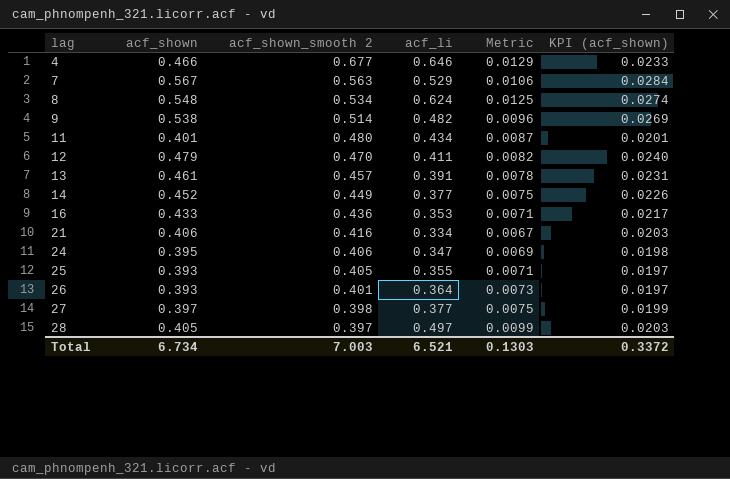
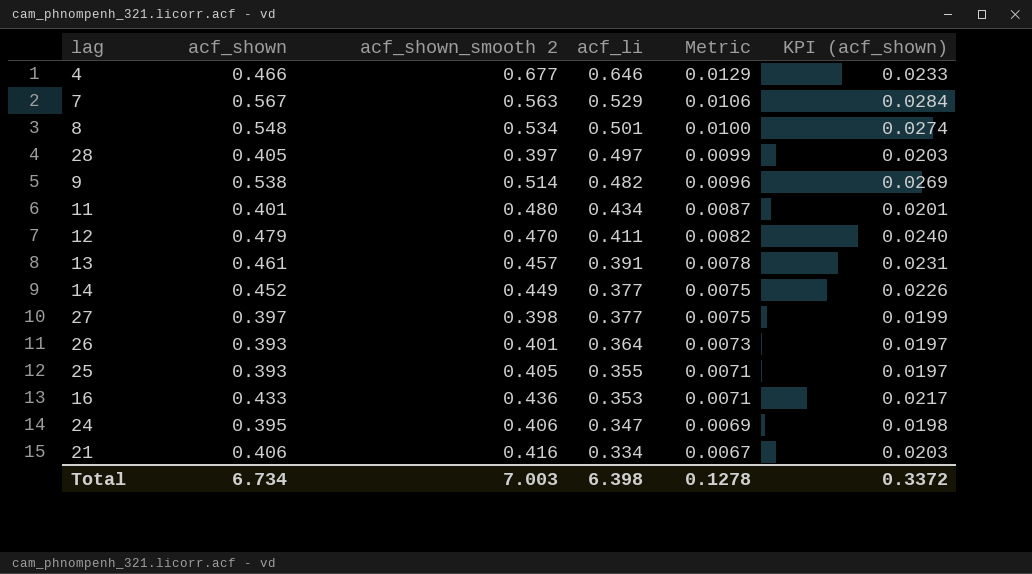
row order: lag ascending -> acf_li descending
8 | acf_li: 0.624 -> 0.501
8 | Metric: 0.0125 -> 0.0100
Total | acf_li: 6.521 -> 6.398
Total | Metric: 0.1303 -> 0.1278

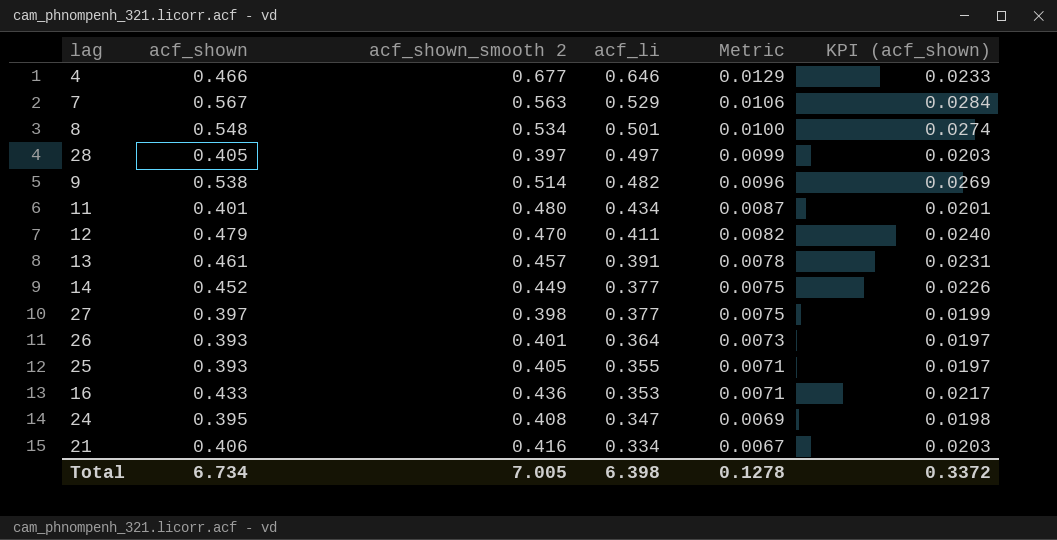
24 | acf_shown_smooth 2: 0.406 -> 0.408
Total | acf_shown_smooth 2: 7.003 -> 7.005

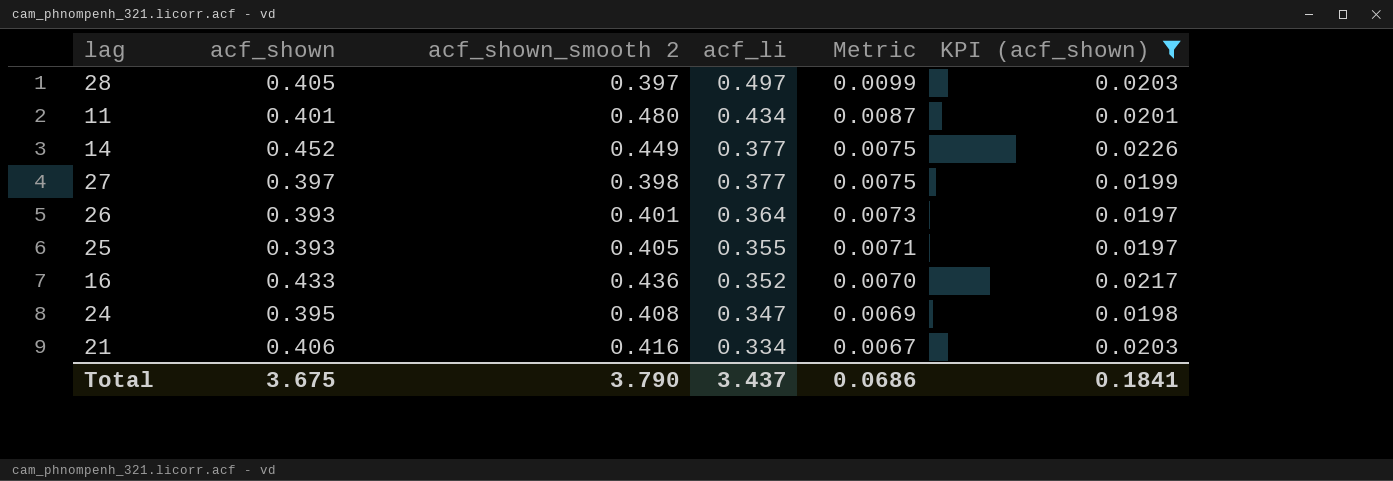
filter: none -> KPI (acf_shown) <= 0.0226
16 | acf_li: 0.353 -> 0.352
16 | Metric: 0.0071 -> 0.0070
Total | acf_shown: 6.734 -> 3.675
Total | acf_shown_smooth 2: 7.005 -> 3.790
Total | acf_li: 6.398 -> 3.437
Total | Metric: 0.1278 -> 0.0686
Total | KPI (acf_shown): 0.3372 -> 0.1841

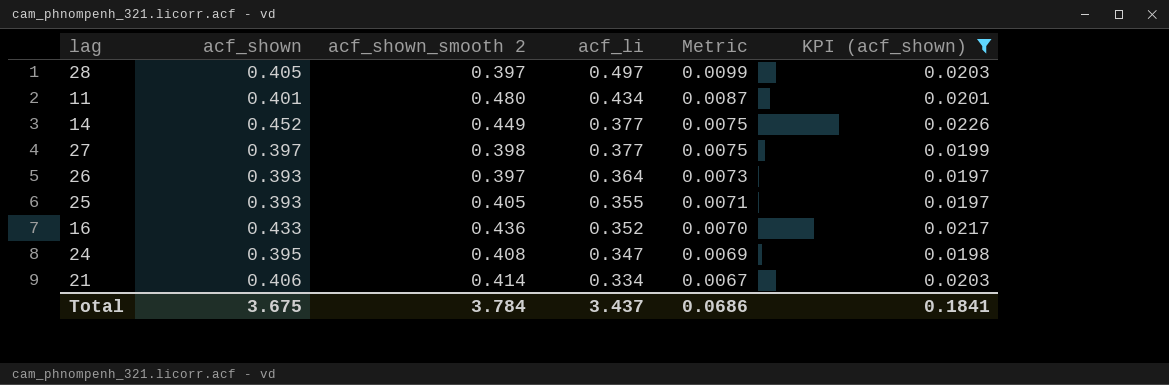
26 | acf_shown_smooth 2: 0.401 -> 0.397
21 | acf_shown_smooth 2: 0.416 -> 0.414
Total | acf_shown_smooth 2: 3.790 -> 3.784

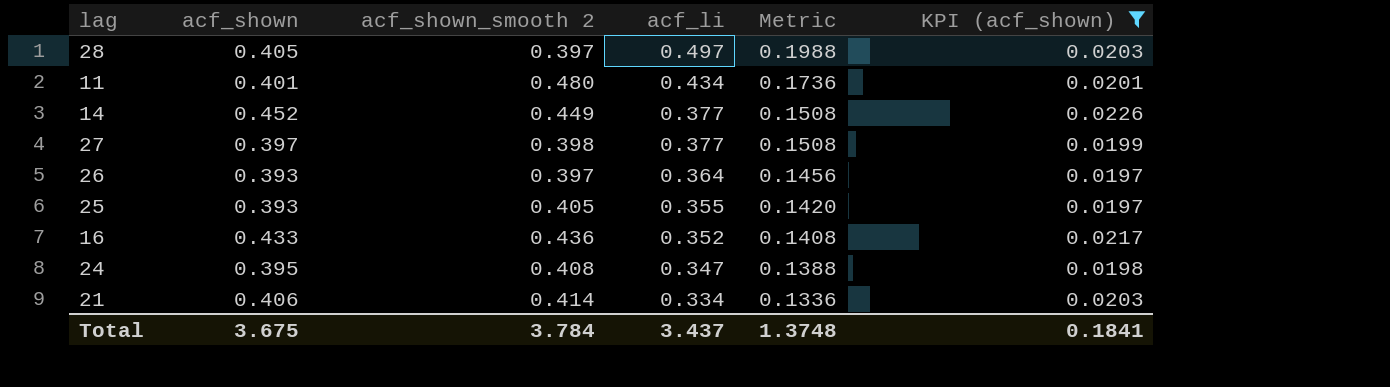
column Metric | formula: [acf_li] * 0.02 -> [acf_li] * 0.4
Total | Metric: 0.0686 -> 1.3748

